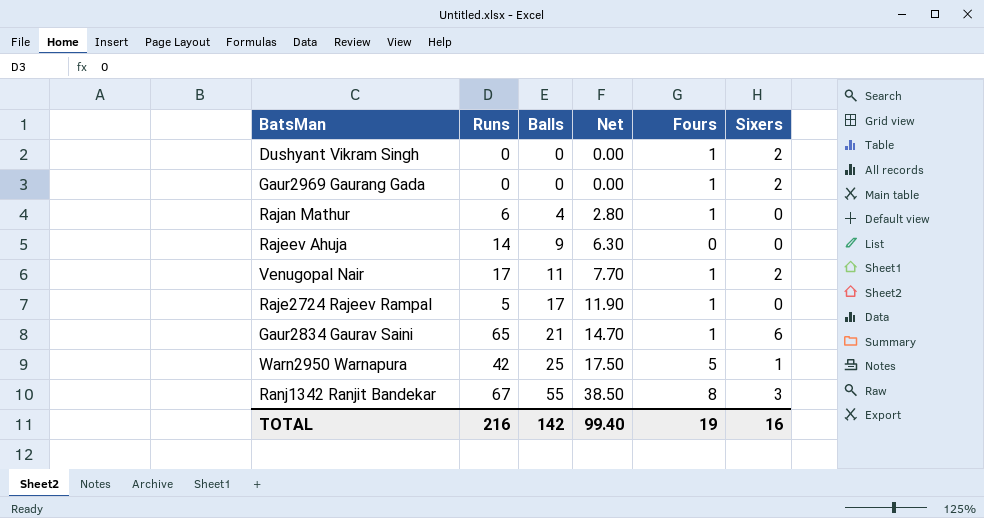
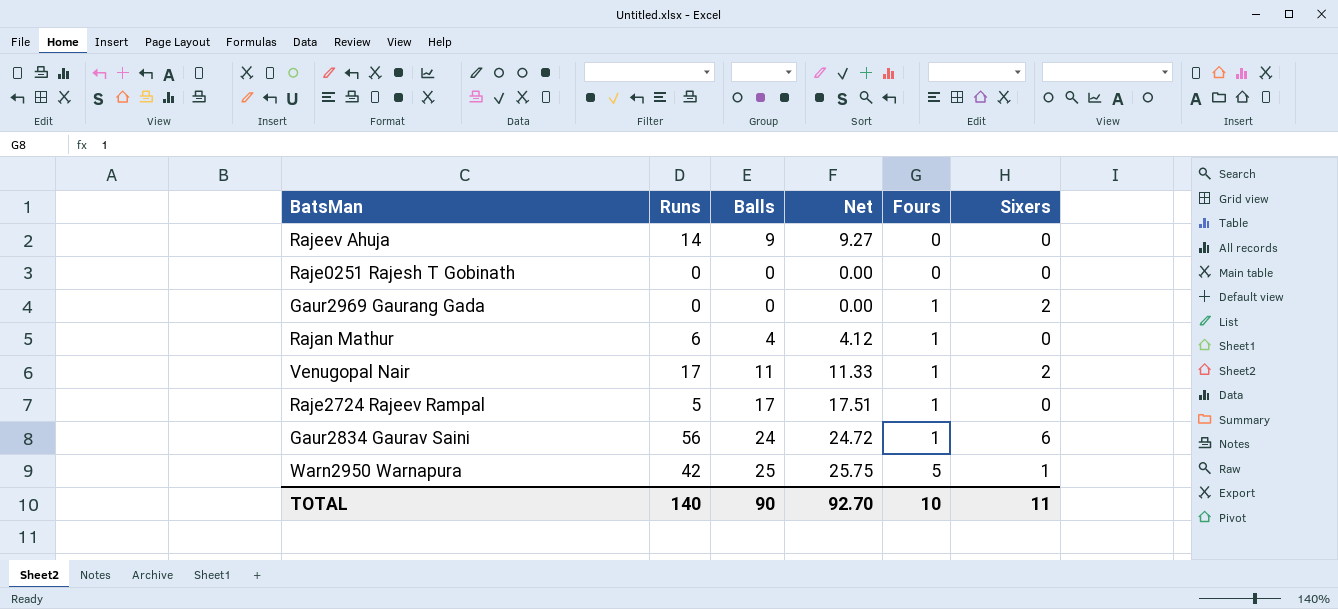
row order: Balls ascending -> Fours ascending
column Net | formula: [Balls] * 0.7 -> [Balls] * 1.03
row Dushyant Vikram Singh: 0 | 0 | 0.00 | 1 | 2 -> none
row Ranj1342 Ranjit Bandekar: 67 | 55 | 38.50 | 8 | 3 -> none
row Raje0251 Rajesh T Gobinath: none -> 0 | 0 | 0.00 | 0 | 0
Gaur2834 Gaurav Saini | Runs: 65 -> 56
Gaur2834 Gaurav Saini | Balls: 21 -> 24
TOTAL | Runs: 216 -> 140
TOTAL | Balls: 142 -> 90
TOTAL | Net: 99.40 -> 92.70
TOTAL | Fours: 19 -> 10
TOTAL | Sixers: 16 -> 11

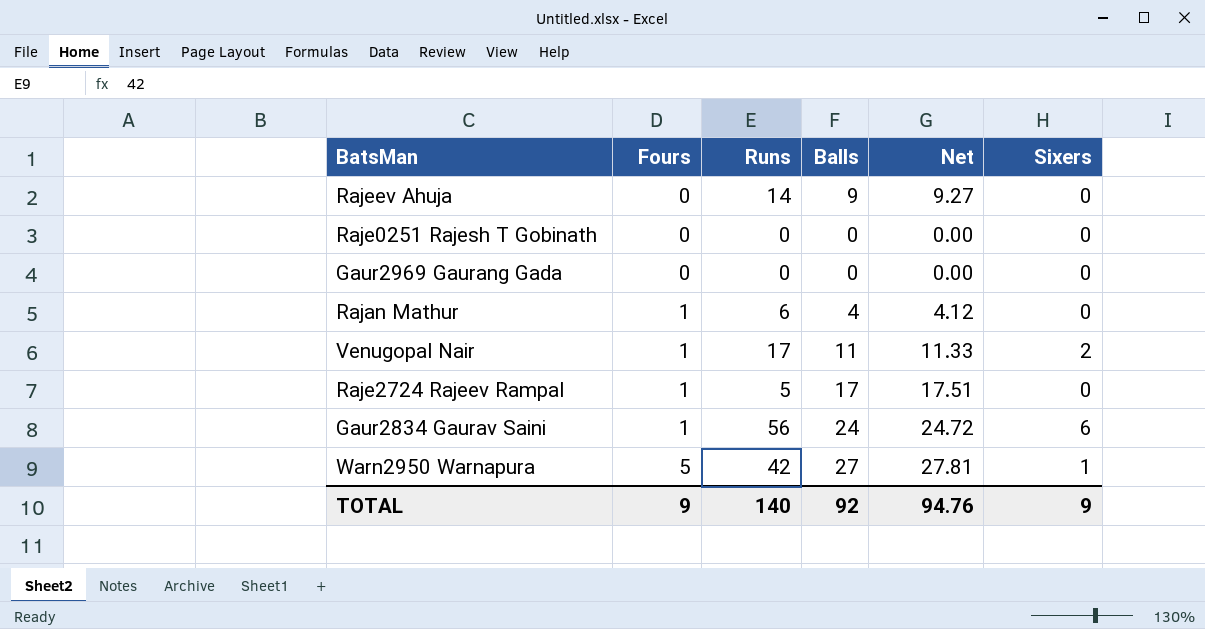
column Fours | position: 5 -> 2
Gaur2969 Gaurang Gada | Fours: 1 -> 0
Gaur2969 Gaurang Gada | Sixers: 2 -> 0
Warn2950 Warnapura | Balls: 25 -> 27
Warn2950 Warnapura | Net: 25.75 -> 27.81
TOTAL | Fours: 10 -> 9
TOTAL | Balls: 90 -> 92
TOTAL | Net: 92.70 -> 94.76
TOTAL | Sixers: 11 -> 9

